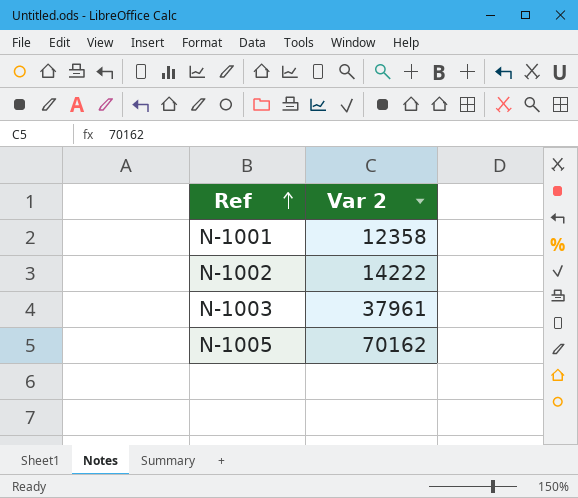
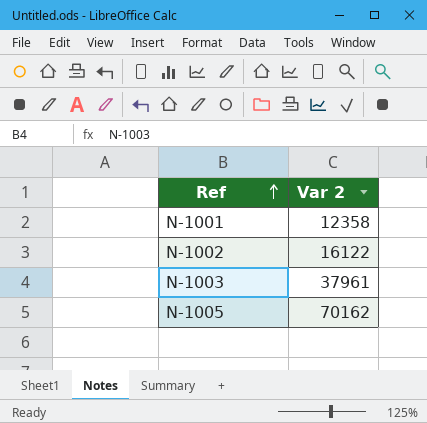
N-1002 | Var 2: 14222 -> 16122

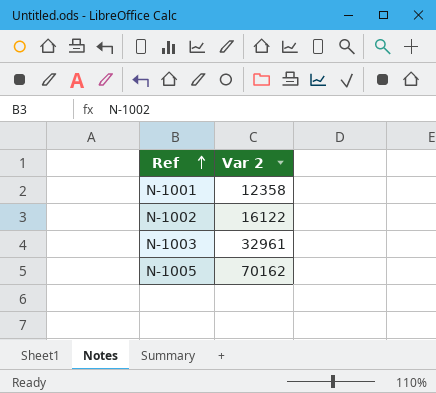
N-1003 | Var 2: 37961 -> 32961

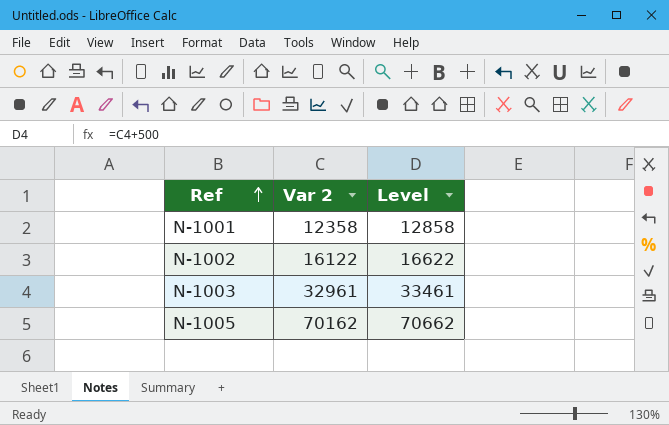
column Level | formula: none -> [Var 2] + 500

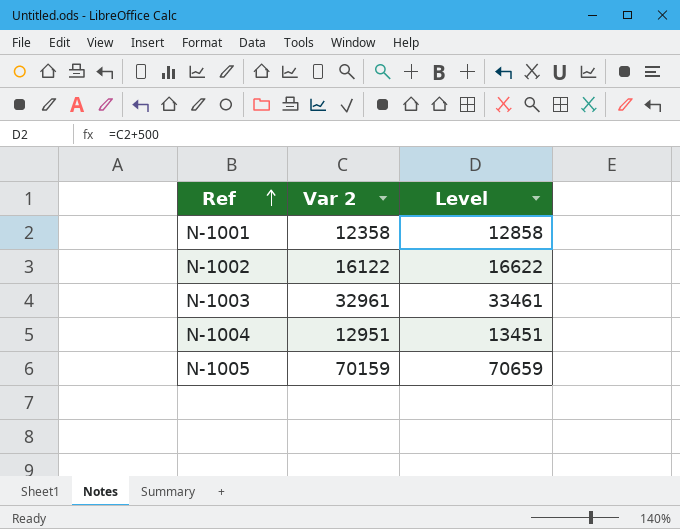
row N-1004: none -> 12951 | 13451
N-1005 | Var 2: 70162 -> 70159
N-1005 | Level: 70662 -> 70659

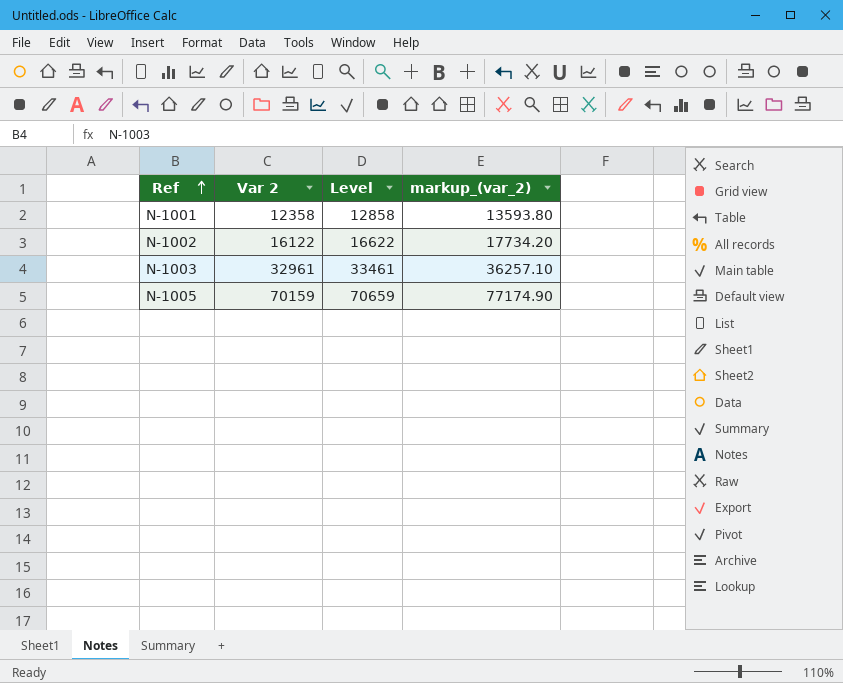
column markup_(var_2) | formula: none -> [Var 2] * 1.1
row N-1004: 12951 | 13451 -> none

